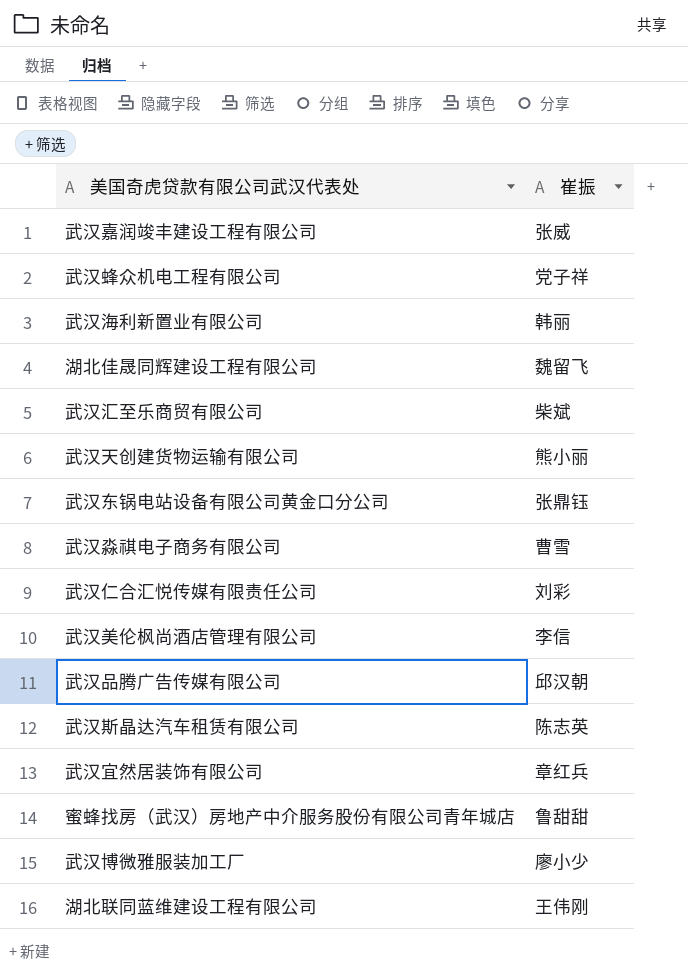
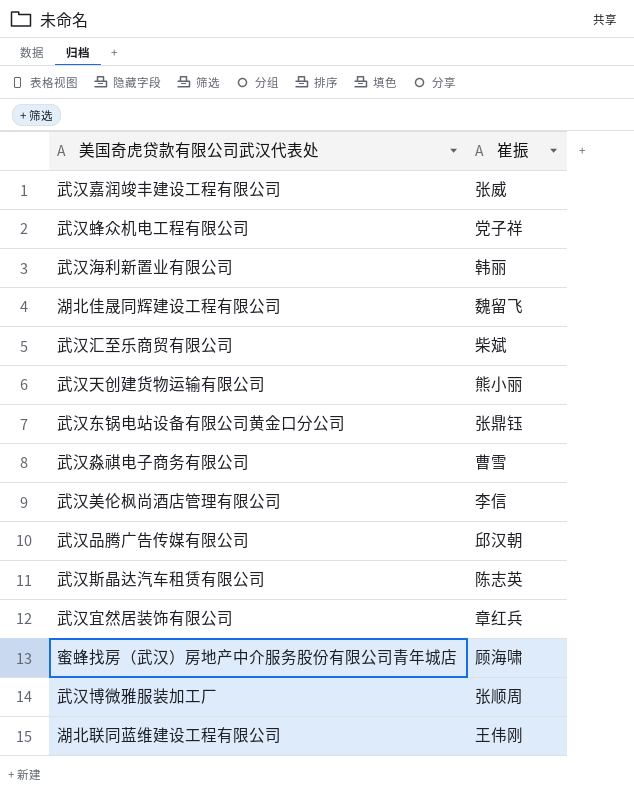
row 武汉仁合汇悦传媒有限责任公司: 刘彩 -> none
蜜蜂找房（武汉）房地产中介服务股份有限公司青年城店 | 崔振: 鲁甜甜 -> 顾海啸
武汉博微雅服装加工厂 | 崔振: 廖小少 -> 张顺周

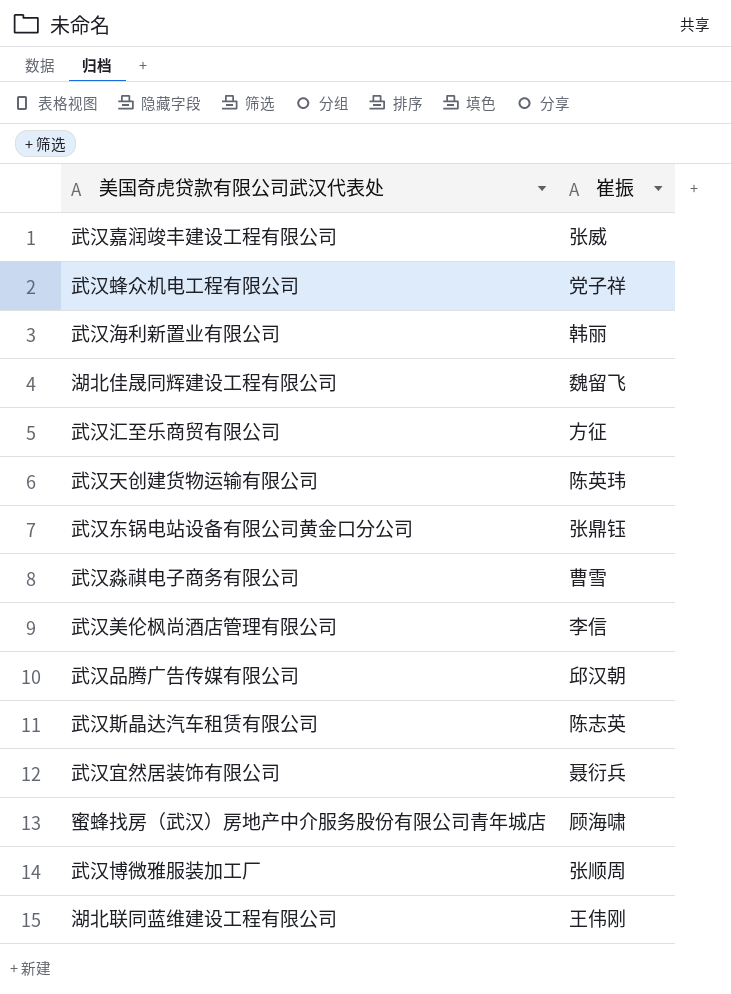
武汉汇至乐商贸有限公司 | 崔振: 柴斌 -> 方征
武汉天创建货物运输有限公司 | 崔振: 熊小丽 -> 陈英玮
武汉宜然居装饰有限公司 | 崔振: 章红兵 -> 聂衍兵

